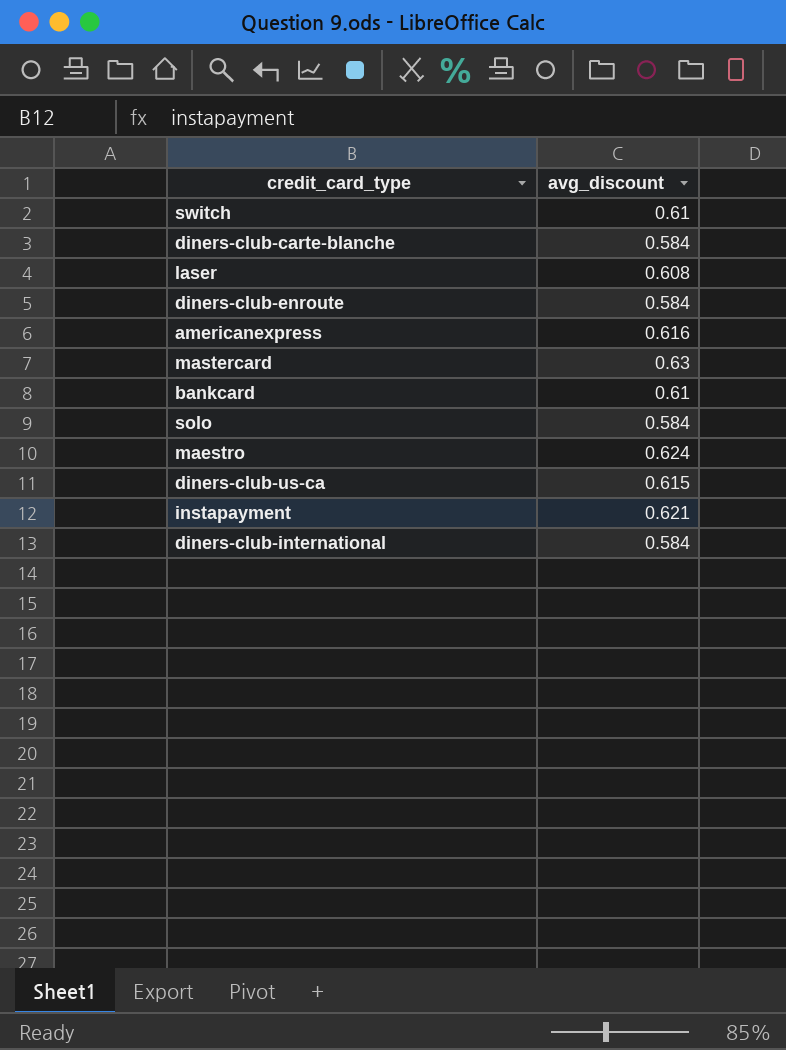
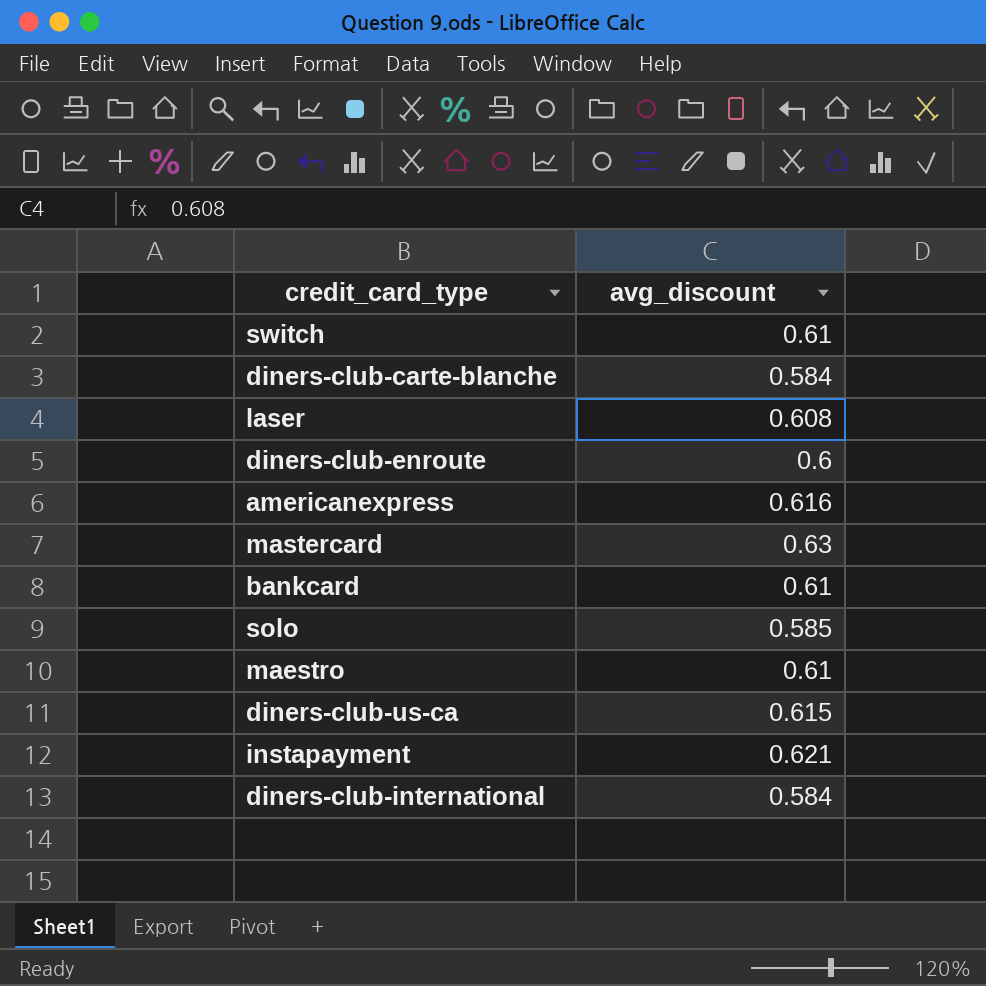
diners-club-enroute | avg_discount: 0.584 -> 0.6
solo | avg_discount: 0.584 -> 0.585
maestro | avg_discount: 0.624 -> 0.61

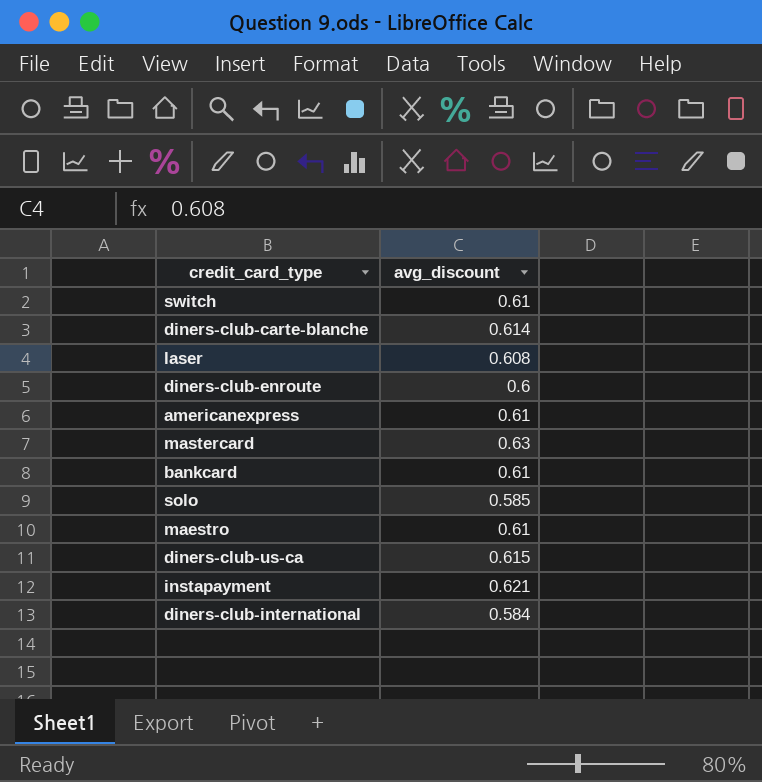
diners-club-carte-blanche | avg_discount: 0.584 -> 0.614
americanexpress | avg_discount: 0.616 -> 0.61

